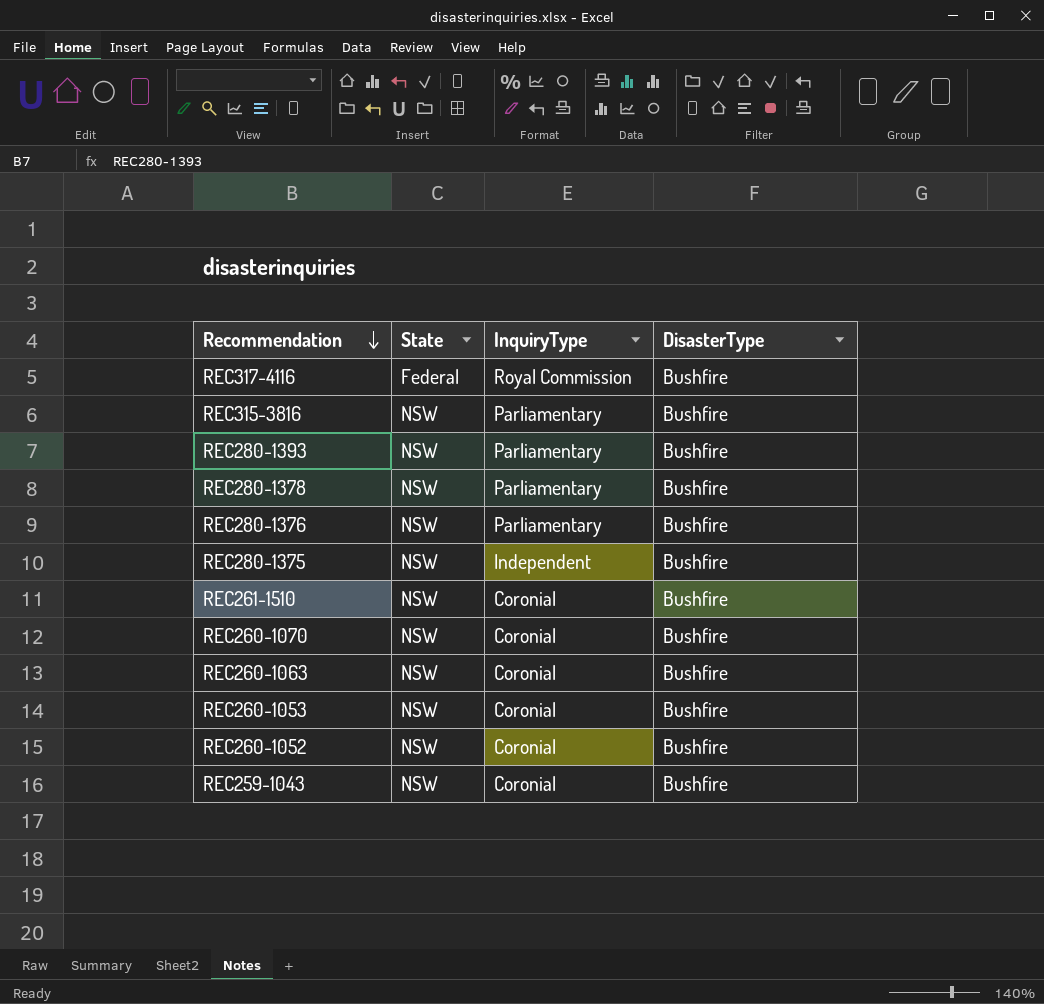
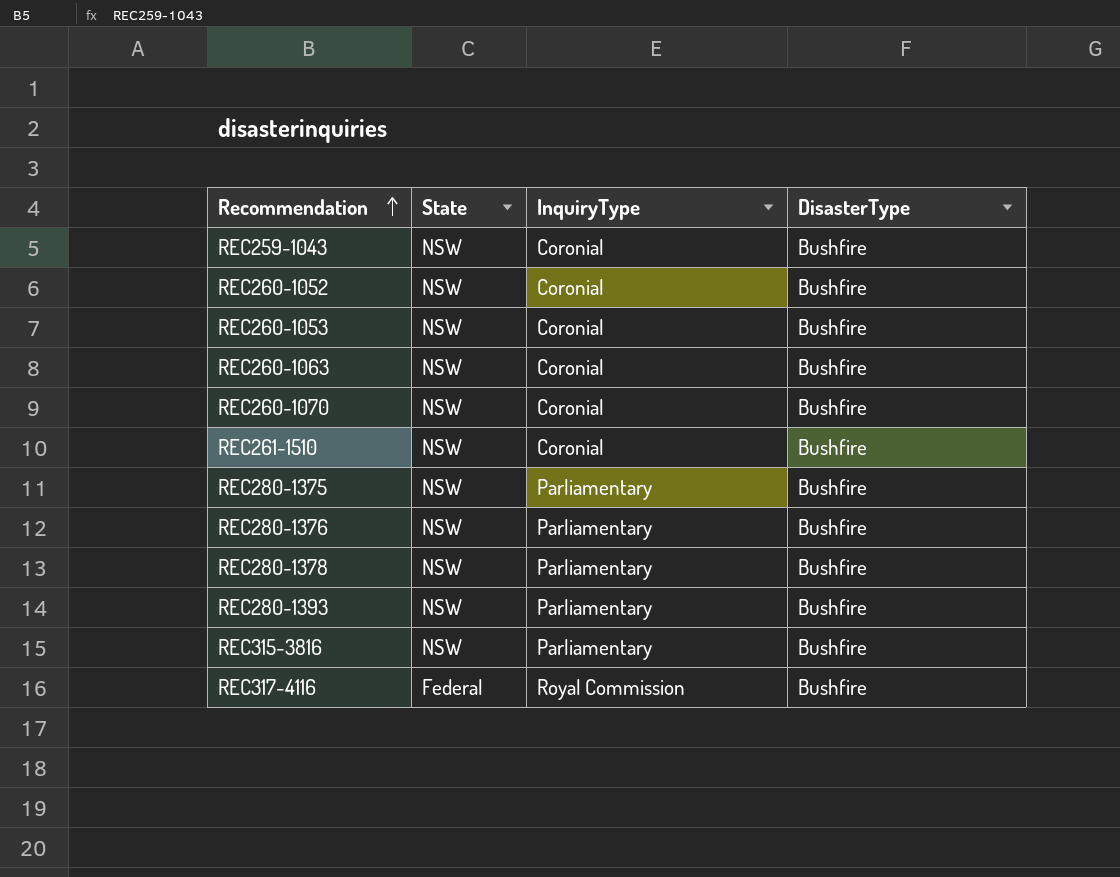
row order: Recommendation descending -> Recommendation ascending
REC280-1375 | InquiryType: Independent -> Parliamentary

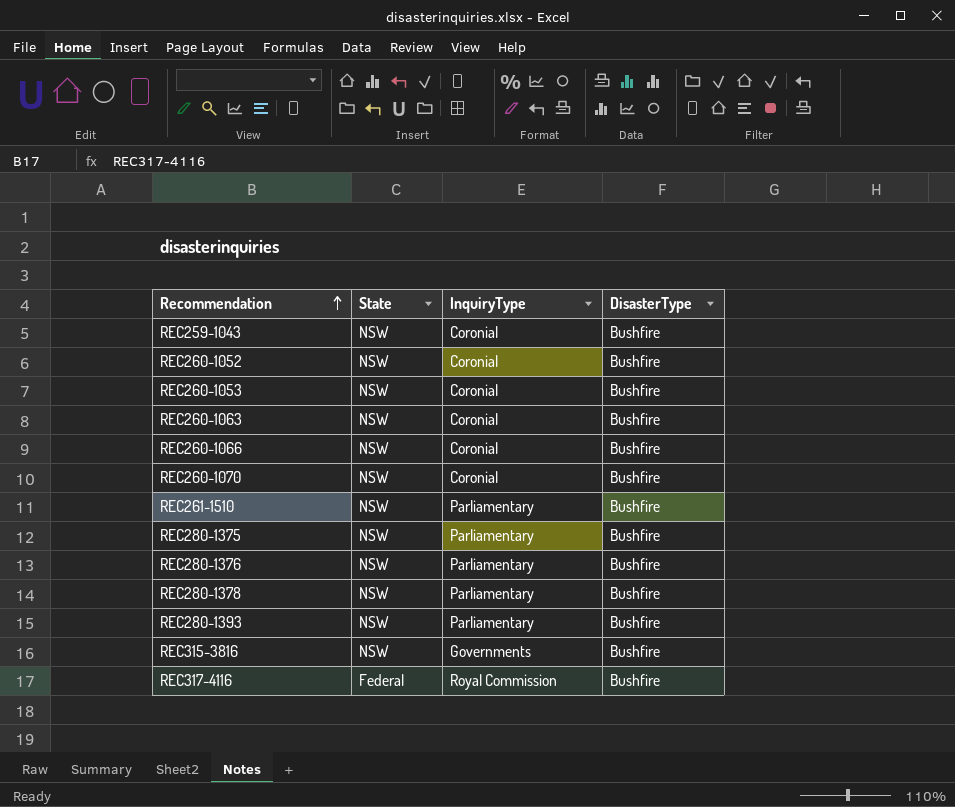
row REC260-1066: none -> NSW | Coronial | Bushfire
REC261-1510 | InquiryType: Coronial -> Parliamentary
REC315-3816 | InquiryType: Parliamentary -> Governments

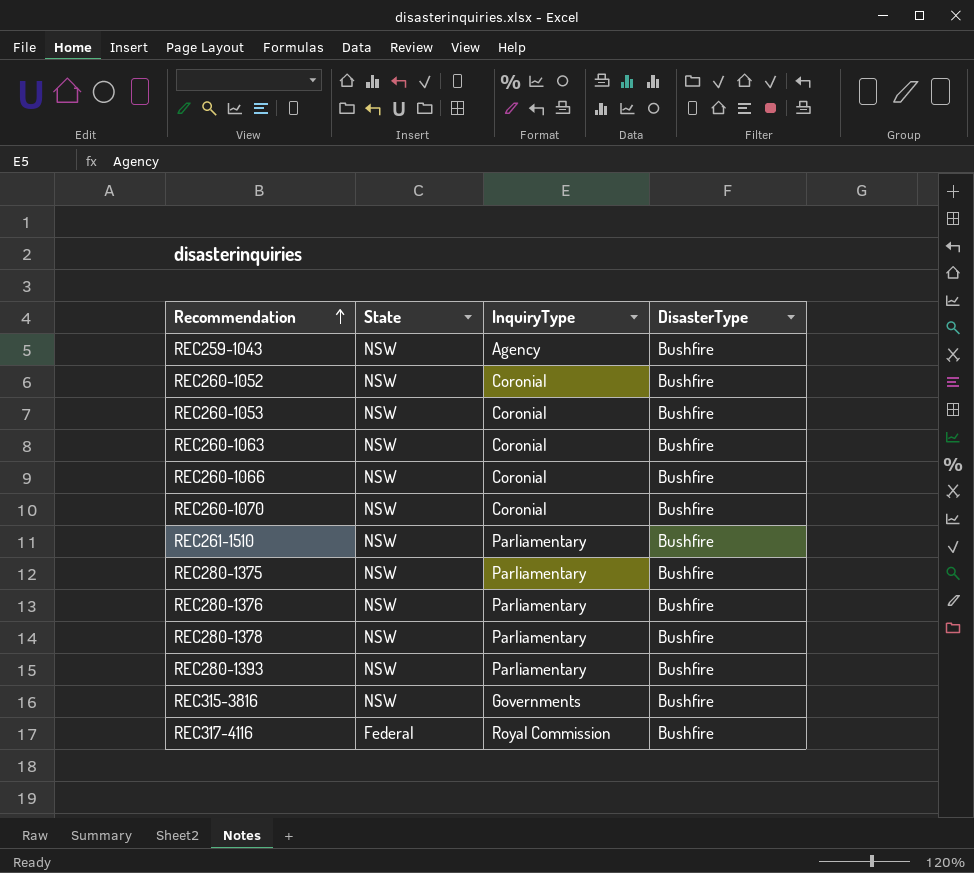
REC259-1043 | InquiryType: Coronial -> Agency

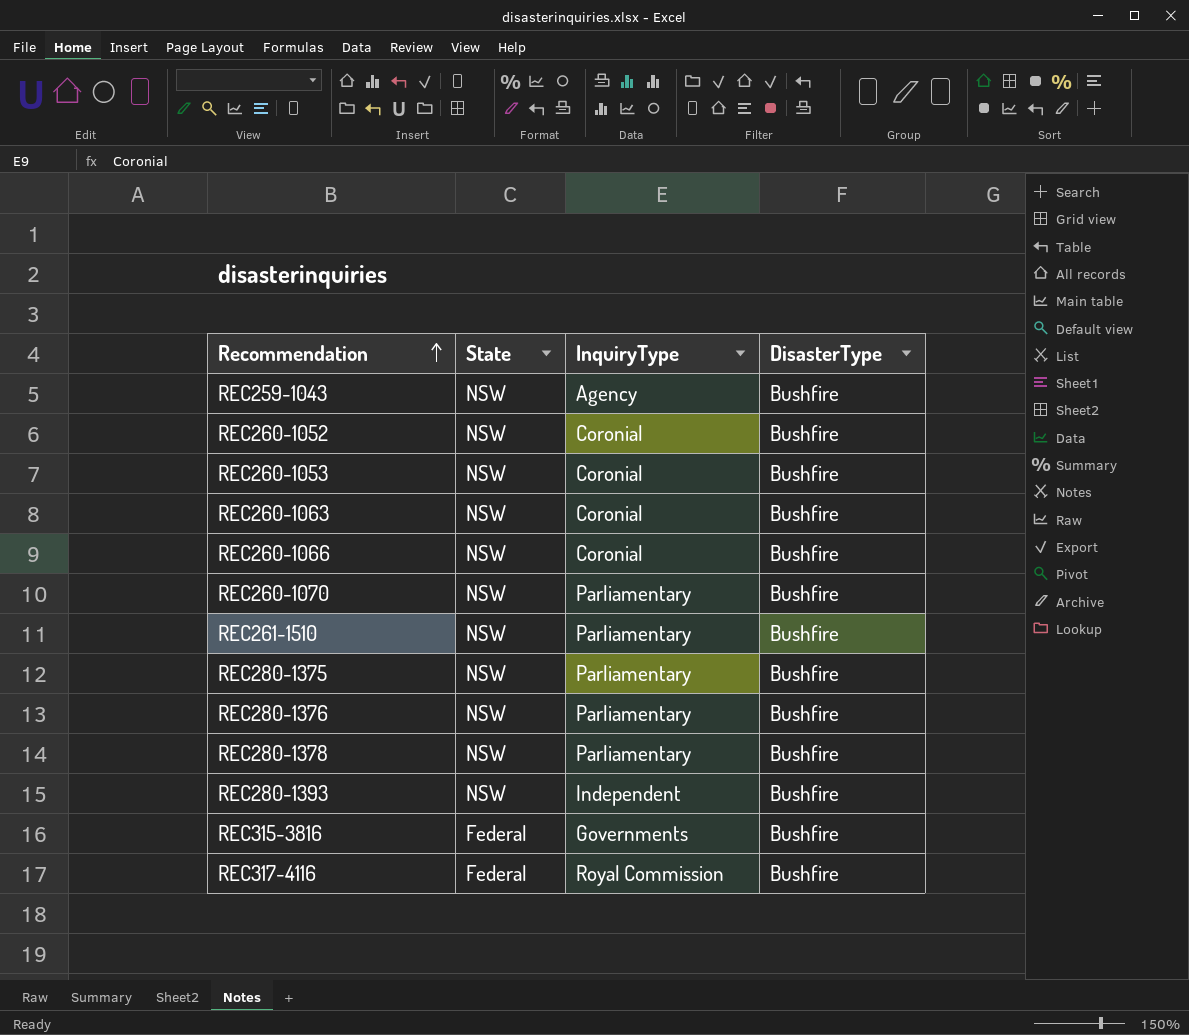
REC260-1070 | InquiryType: Coronial -> Parliamentary
REC280-1393 | InquiryType: Parliamentary -> Independent
REC315-3816 | State: NSW -> Federal

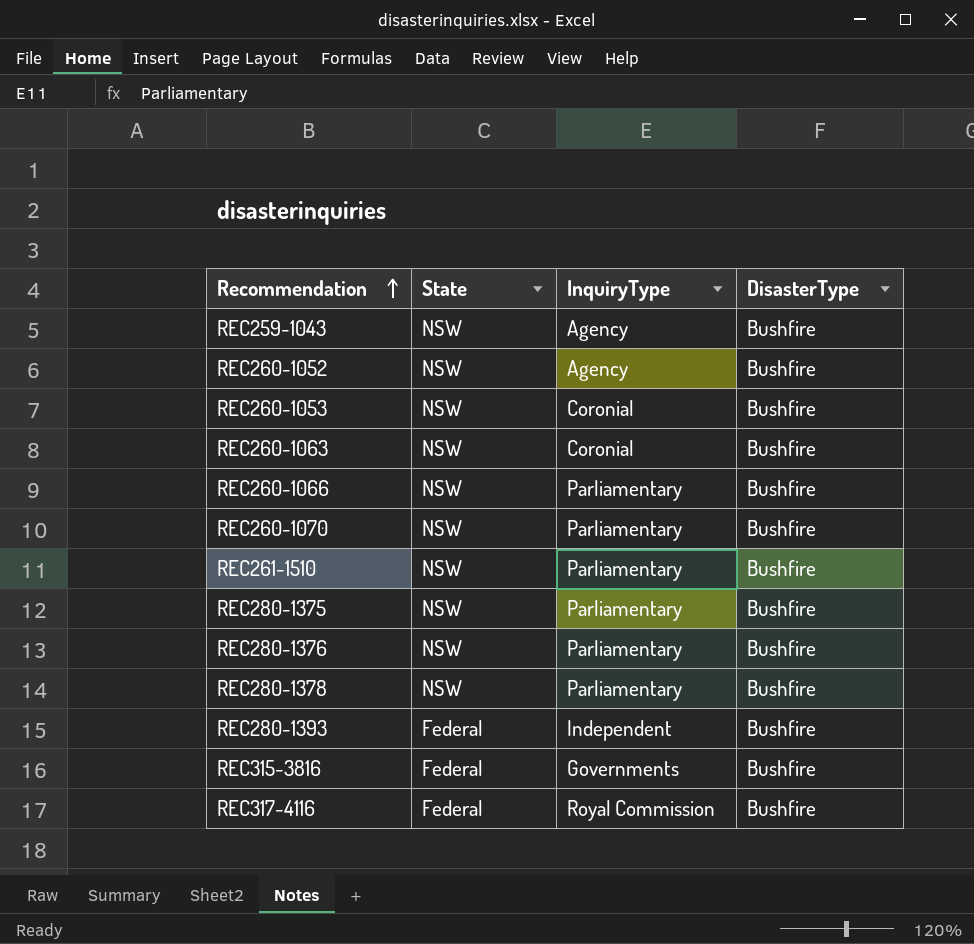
REC260-1052 | InquiryType: Coronial -> Agency
REC260-1066 | InquiryType: Coronial -> Parliamentary
REC280-1393 | State: NSW -> Federal

